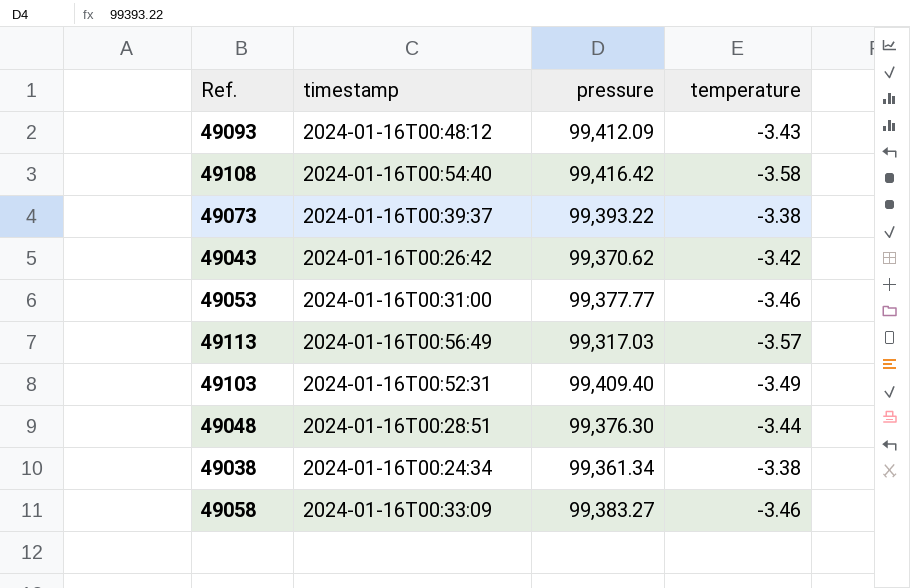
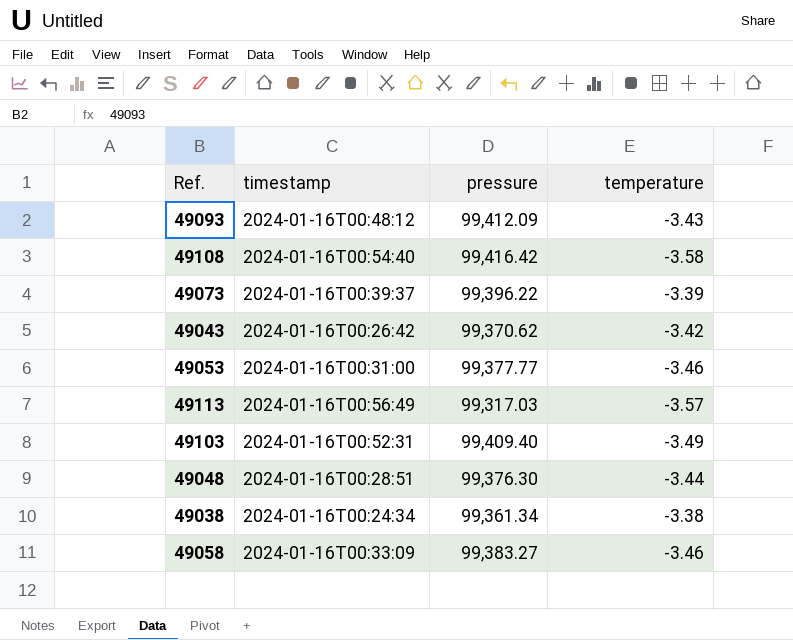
49073 | pressure: 99,393.22 -> 99,396.22
49073 | temperature: -3.38 -> -3.39

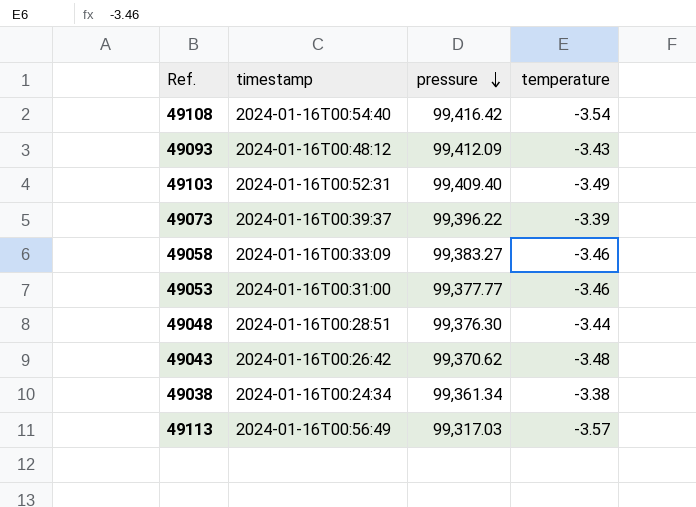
row order: none -> pressure descending
49108 | temperature: -3.58 -> -3.54
49043 | temperature: -3.42 -> -3.48

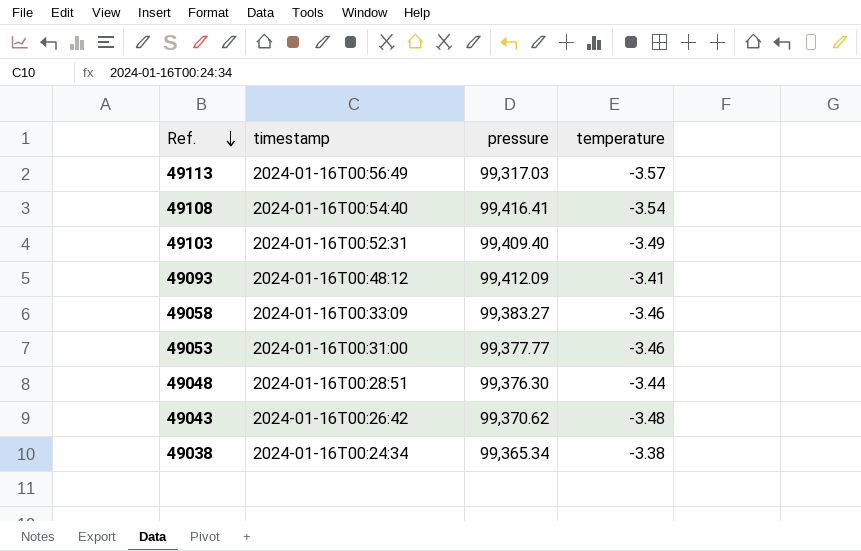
row order: pressure descending -> Ref. descending
row 49073: 2024-01-16T00:39:37 | 99,396.22 | -3.39 -> none
49108 | pressure: 99,416.42 -> 99,416.41
49093 | temperature: -3.43 -> -3.41
49038 | pressure: 99,361.34 -> 99,365.34

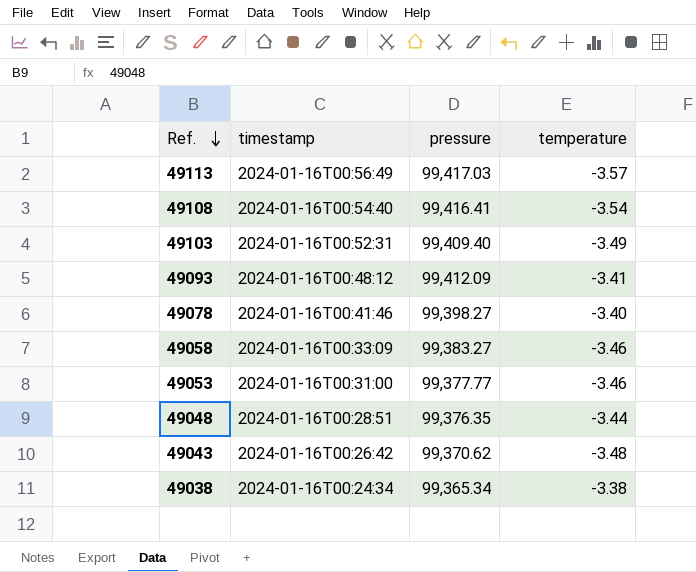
49113 | pressure: 99,317.03 -> 99,417.03
row 49078: none -> 2024-01-16T00:41:46 | 99,398.27 | -3.40
49048 | pressure: 99,376.30 -> 99,376.35

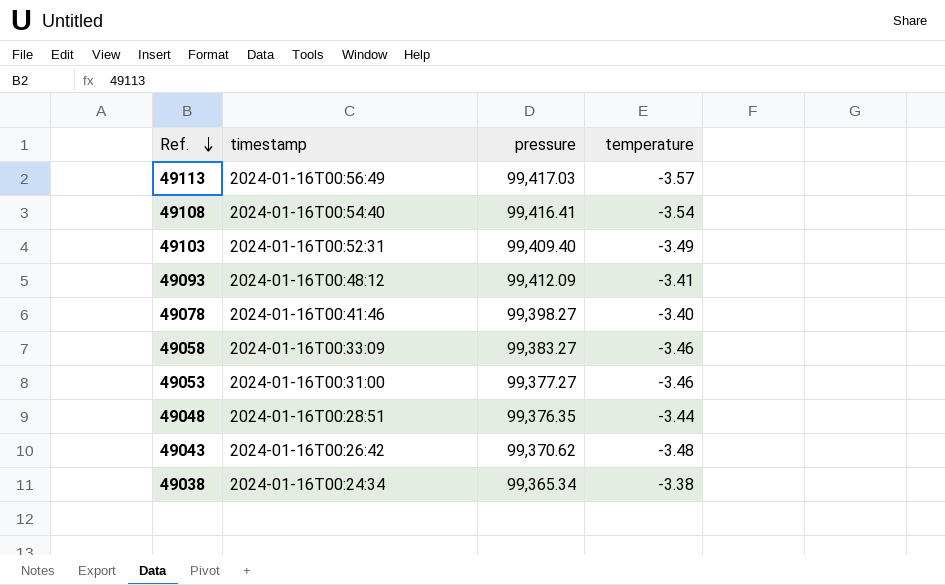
49053 | pressure: 99,377.77 -> 99,377.27

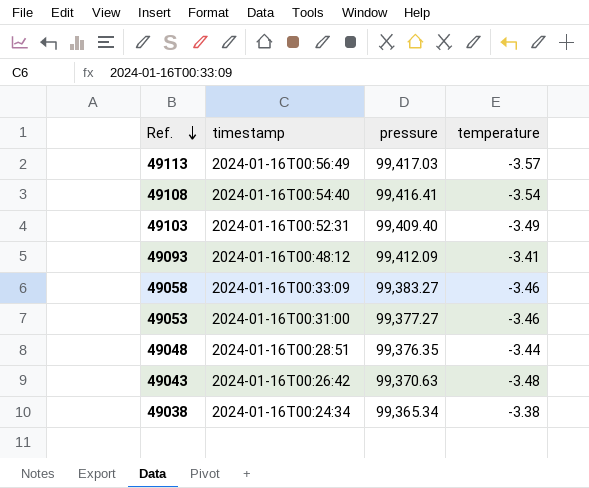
row 49078: 2024-01-16T00:41:46 | 99,398.27 | -3.40 -> none
49043 | pressure: 99,370.62 -> 99,370.63

